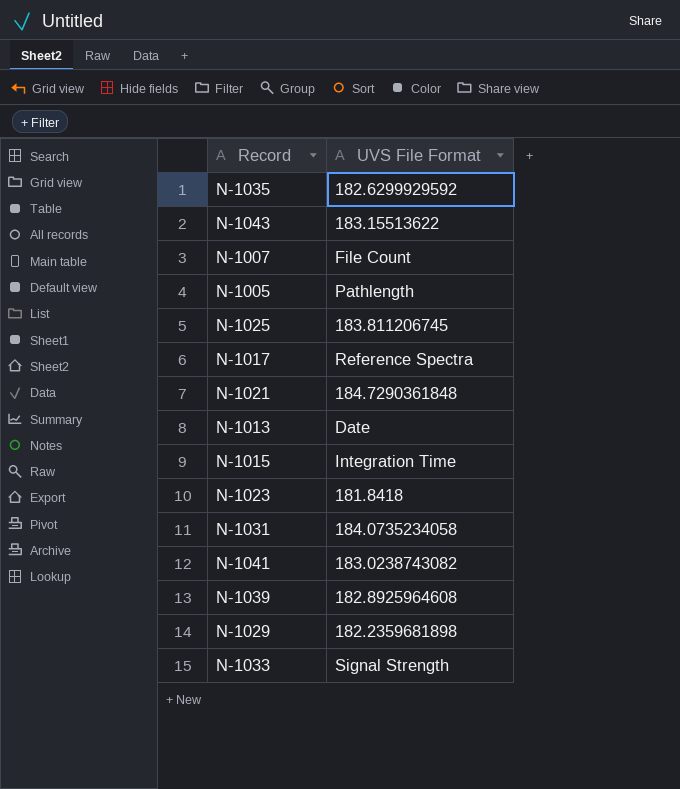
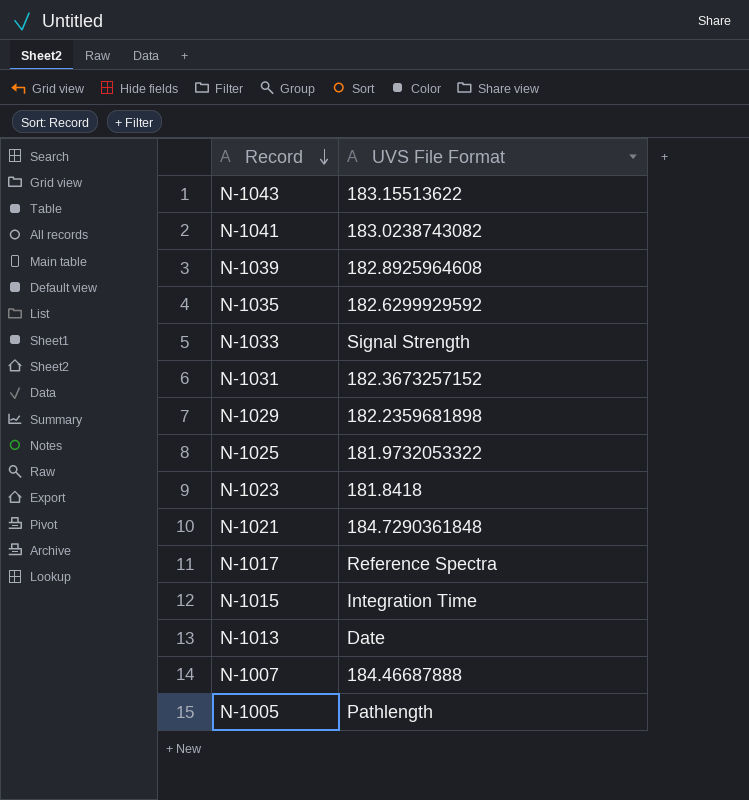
row order: none -> Record descending
N-1031 | UVS File Format: 184.0735234058 -> 182.3673257152
N-1025 | UVS File Format: 183.811206745 -> 181.9732053322
N-1007 | UVS File Format: File Count -> 184.46687888

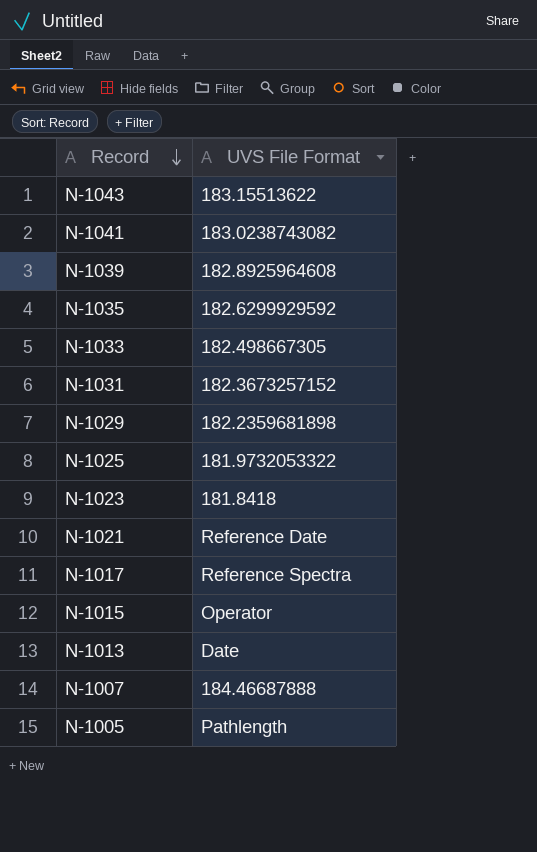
N-1033 | UVS File Format: Signal Strength -> 182.498667305
N-1021 | UVS File Format: 184.7290361848 -> Reference Date
N-1015 | UVS File Format: Integration Time -> Operator

